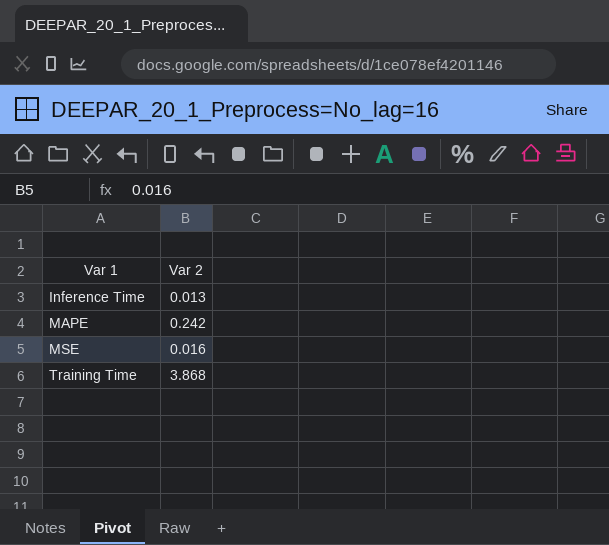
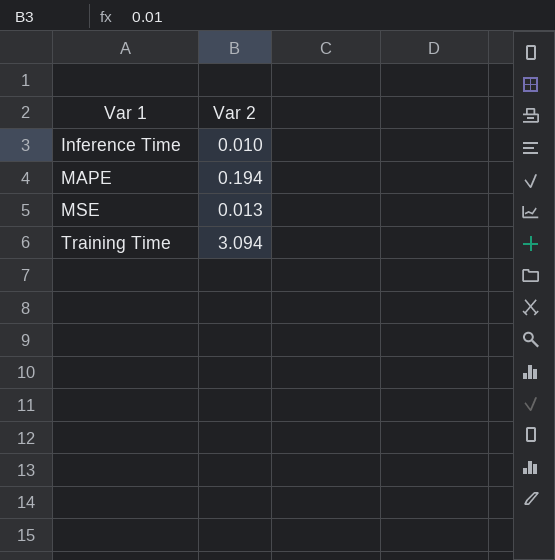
Inference Time | Var 2: 0.013 -> 0.010
MAPE | Var 2: 0.242 -> 0.194
MSE | Var 2: 0.016 -> 0.013
Training Time | Var 2: 3.868 -> 3.094

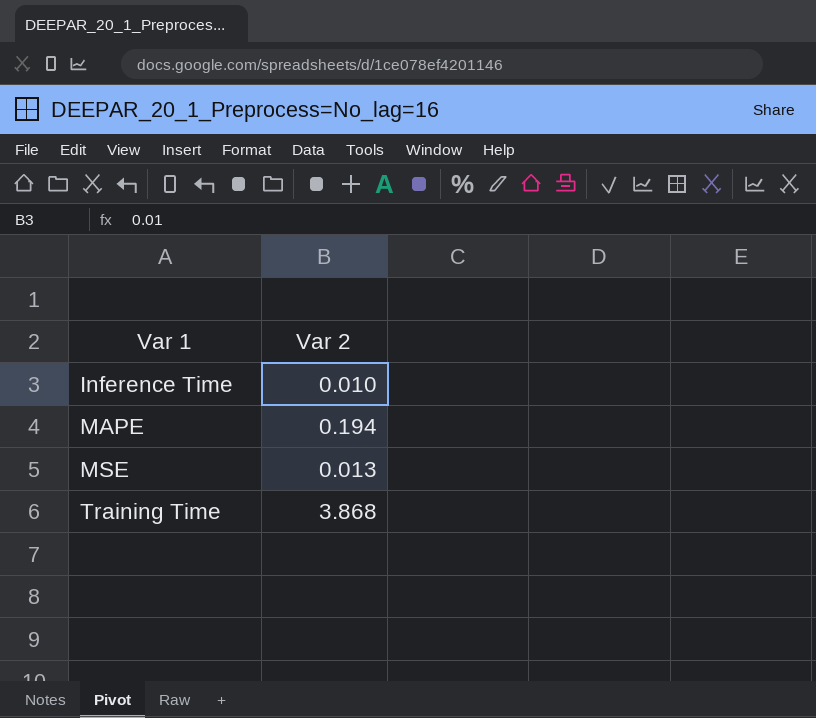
Training Time | Var 2: 3.094 -> 3.868

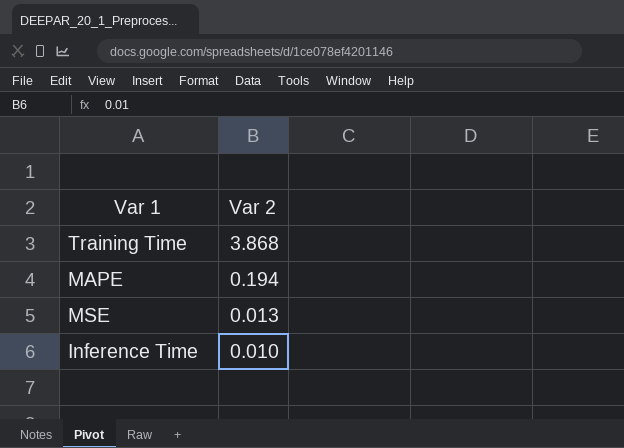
row order: Var 1 ascending -> Var 2 descending

